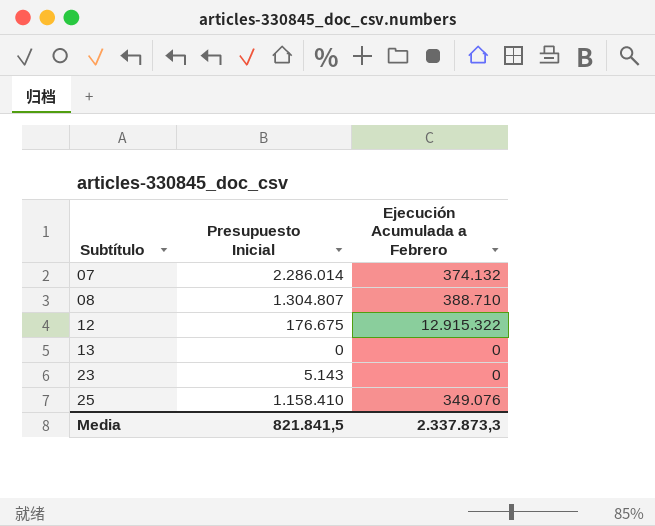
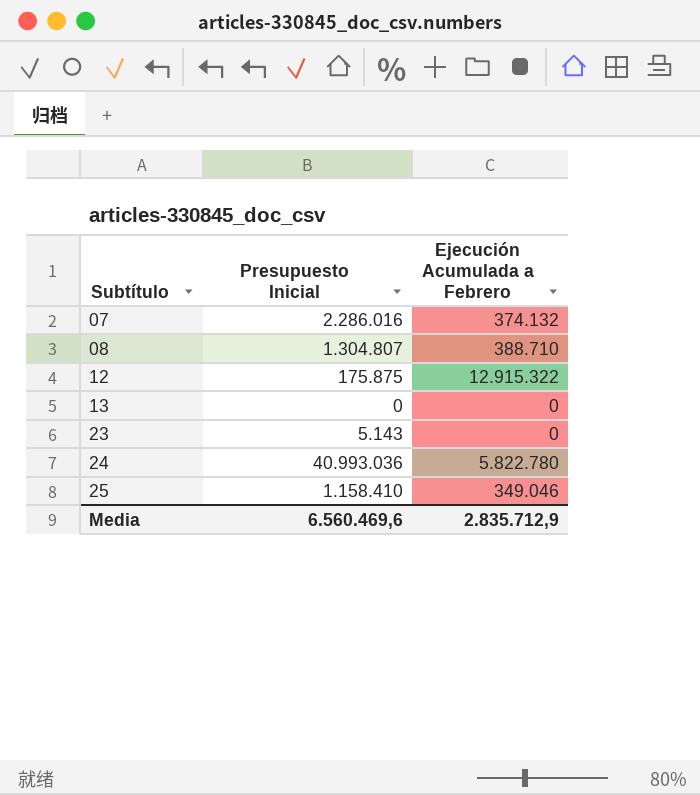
07 | Presupuesto Inicial: 2.286.014 -> 2.286.016
12 | Presupuesto Inicial: 176.675 -> 175.875
row 24: none -> 40.993.036 | 5.822.780
25 | Ejecución Acumulada a Febrero: 349.076 -> 349.046
Media | Presupuesto Inicial: 821.841,5 -> 6.560.469,6
Media | Ejecución Acumulada a Febrero: 2.337.873,3 -> 2.835.712,9

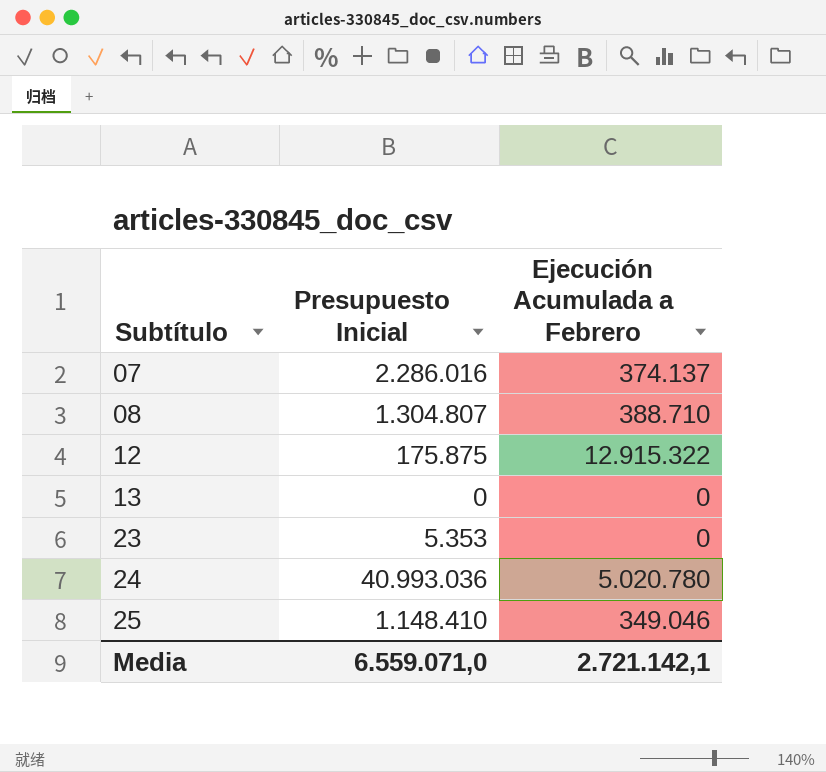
07 | Ejecución Acumulada a Febrero: 374.132 -> 374.137
23 | Presupuesto Inicial: 5.143 -> 5.353
24 | Ejecución Acumulada a Febrero: 5.822.780 -> 5.020.780
25 | Presupuesto Inicial: 1.158.410 -> 1.148.410
Media | Presupuesto Inicial: 6.560.469,6 -> 6.559.071,0
Media | Ejecución Acumulada a Febrero: 2.835.712,9 -> 2.721.142,1

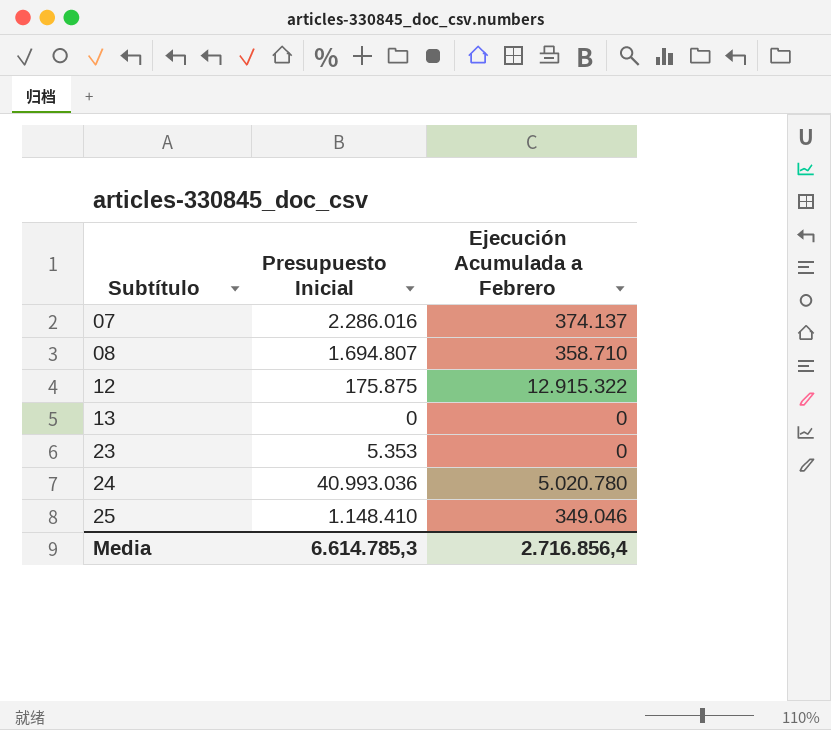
08 | Presupuesto Inicial: 1.304.807 -> 1.694.807
08 | Ejecución Acumulada a Febrero: 388.710 -> 358.710
Media | Presupuesto Inicial: 6.559.071,0 -> 6.614.785,3
Media | Ejecución Acumulada a Febrero: 2.721.142,1 -> 2.716.856,4

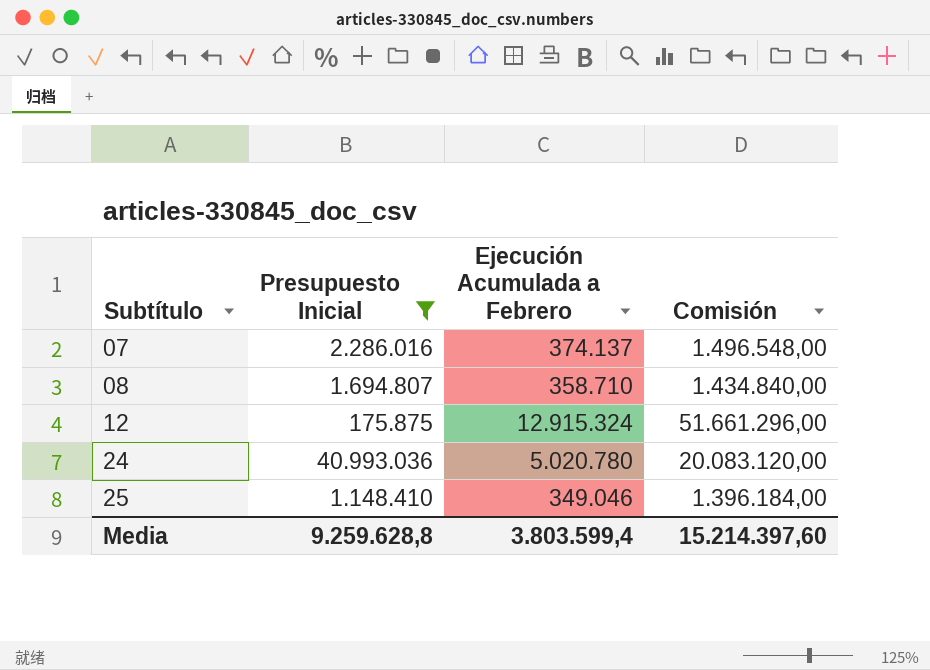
filter: none -> Presupuesto Inicial >= 175.875
column Comisión | formula: none -> [Ejecución Acumulada a Febrero] * 4
12 | Ejecución Acumulada a Febrero: 12.915.322 -> 12.915.324
Media | Presupuesto Inicial: 6.614.785,3 -> 9.259.628,8
Media | Ejecución Acumulada a Febrero: 2.716.856,4 -> 3.803.599,4

